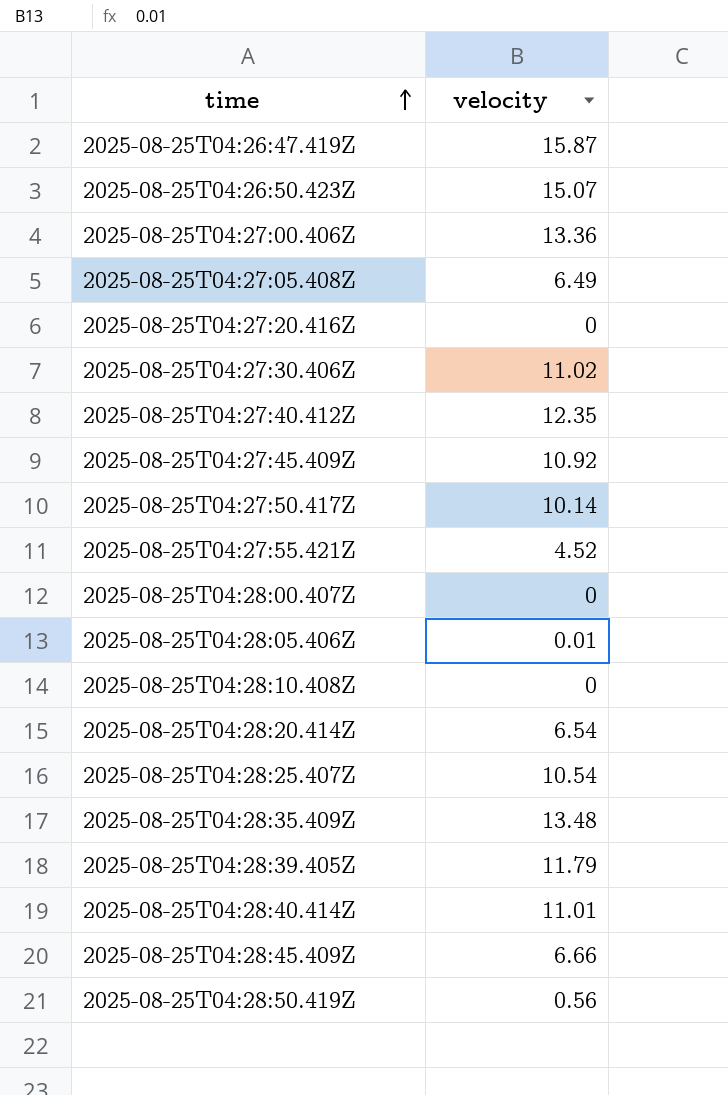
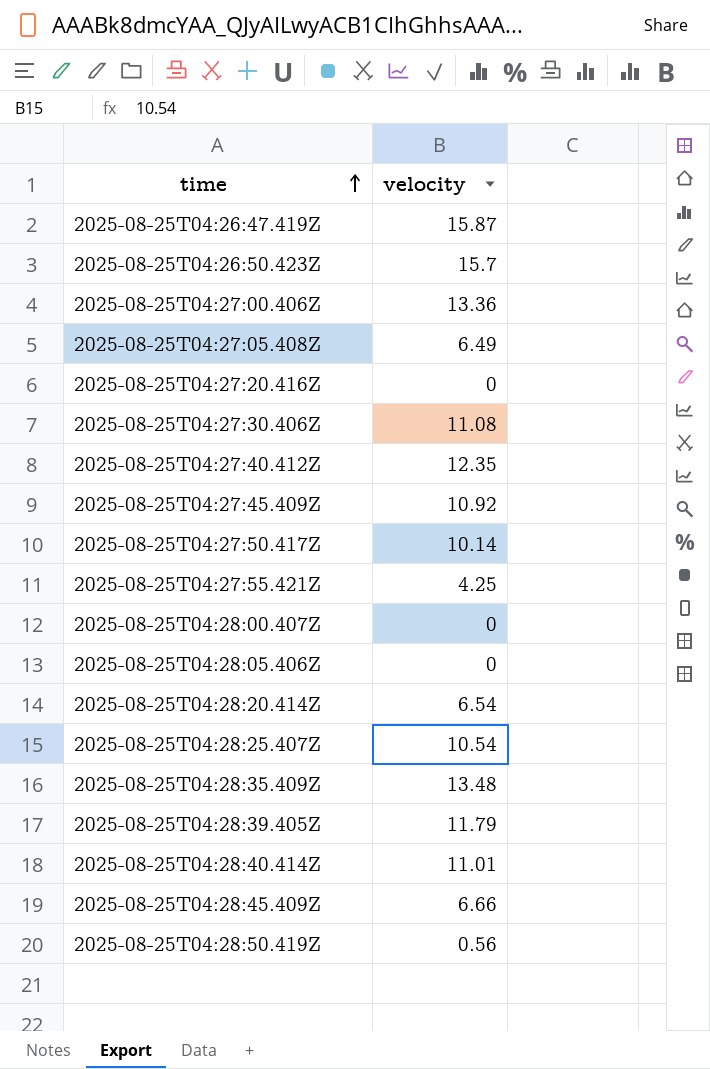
row 2025-08-25T04:28:10.408Z: 0 -> none
2025-08-25T04:26:50.423Z | velocity: 15.07 -> 15.7
2025-08-25T04:27:30.406Z | velocity: 11.02 -> 11.08
2025-08-25T04:27:55.421Z | velocity: 4.52 -> 4.25
2025-08-25T04:28:05.406Z | velocity: 0.01 -> 0

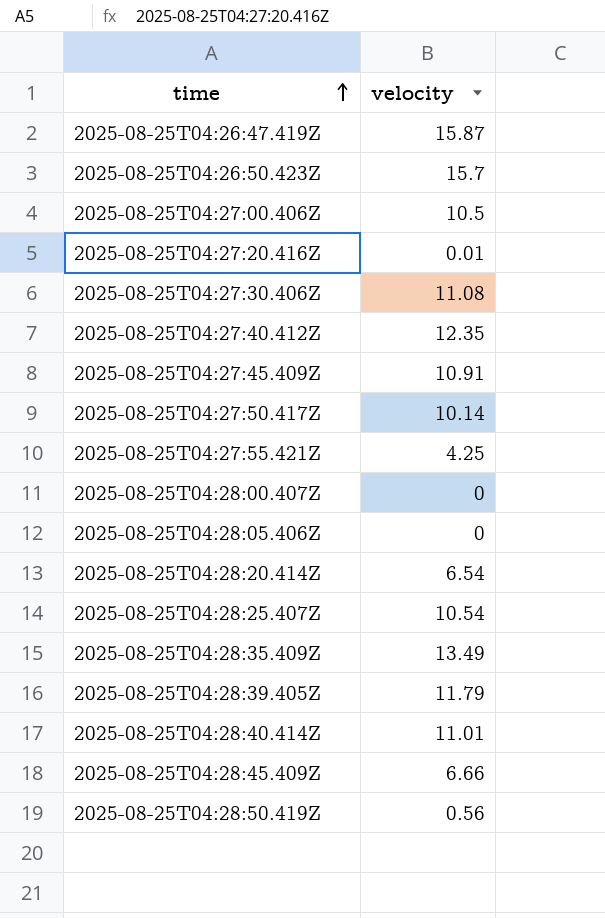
row 2025-08-25T04:27:05.408Z: 6.49 -> none
2025-08-25T04:27:00.406Z | velocity: 13.36 -> 10.5
2025-08-25T04:27:20.416Z | velocity: 0 -> 0.01
2025-08-25T04:27:45.409Z | velocity: 10.92 -> 10.91
2025-08-25T04:28:35.409Z | velocity: 13.48 -> 13.49

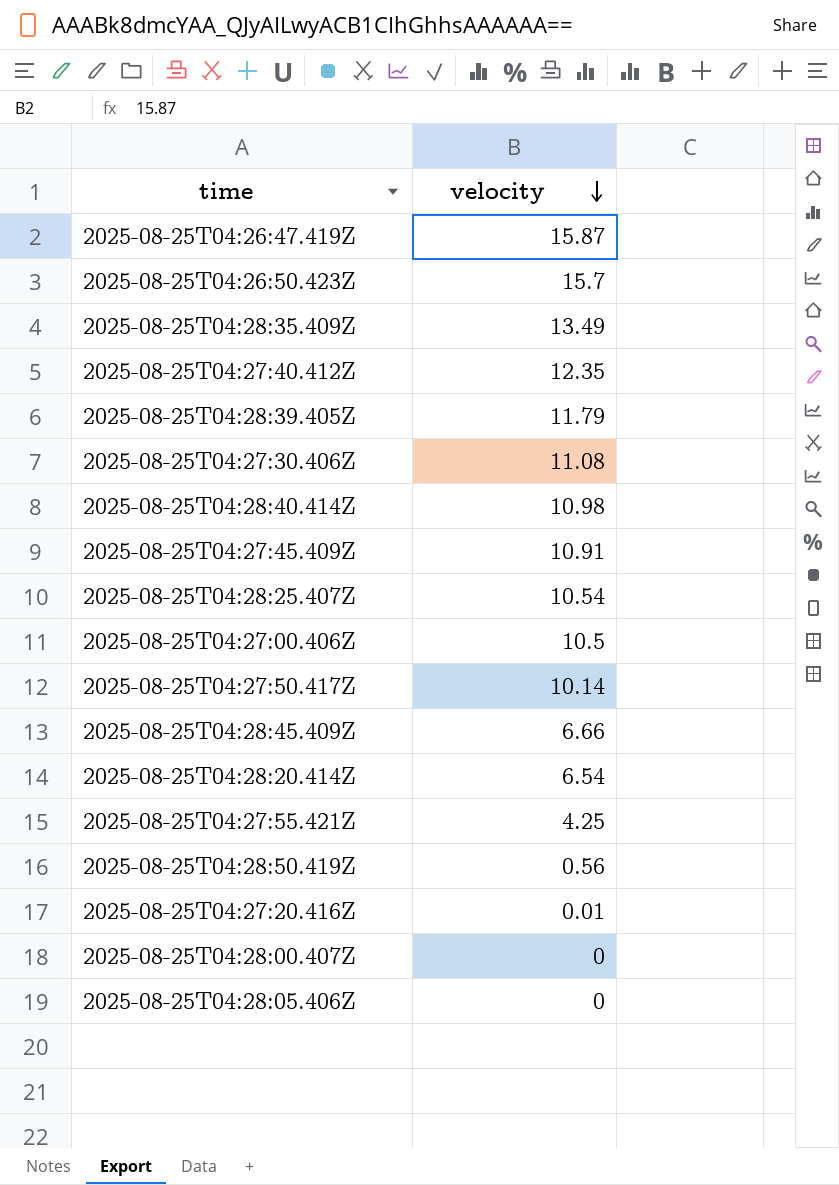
row order: time ascending -> velocity descending
2025-08-25T04:28:40.414Z | velocity: 11.01 -> 10.98

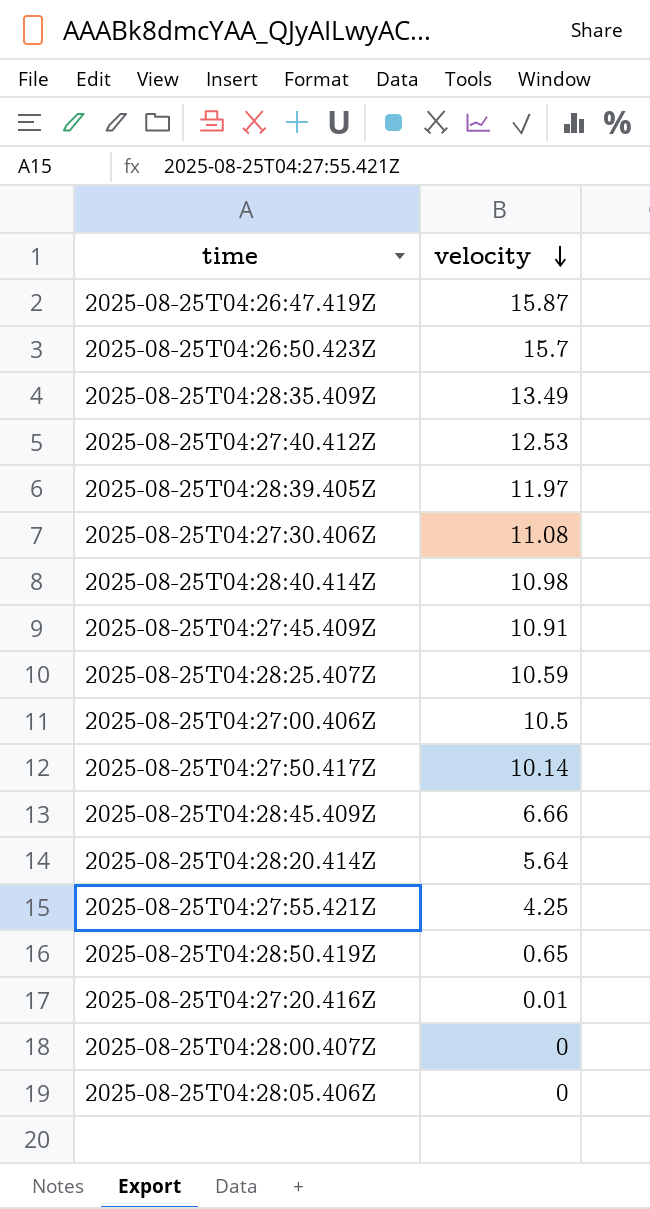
2025-08-25T04:27:40.412Z | velocity: 12.35 -> 12.53
2025-08-25T04:28:39.405Z | velocity: 11.79 -> 11.97
2025-08-25T04:28:25.407Z | velocity: 10.54 -> 10.59
2025-08-25T04:28:20.414Z | velocity: 6.54 -> 5.64
2025-08-25T04:28:50.419Z | velocity: 0.56 -> 0.65

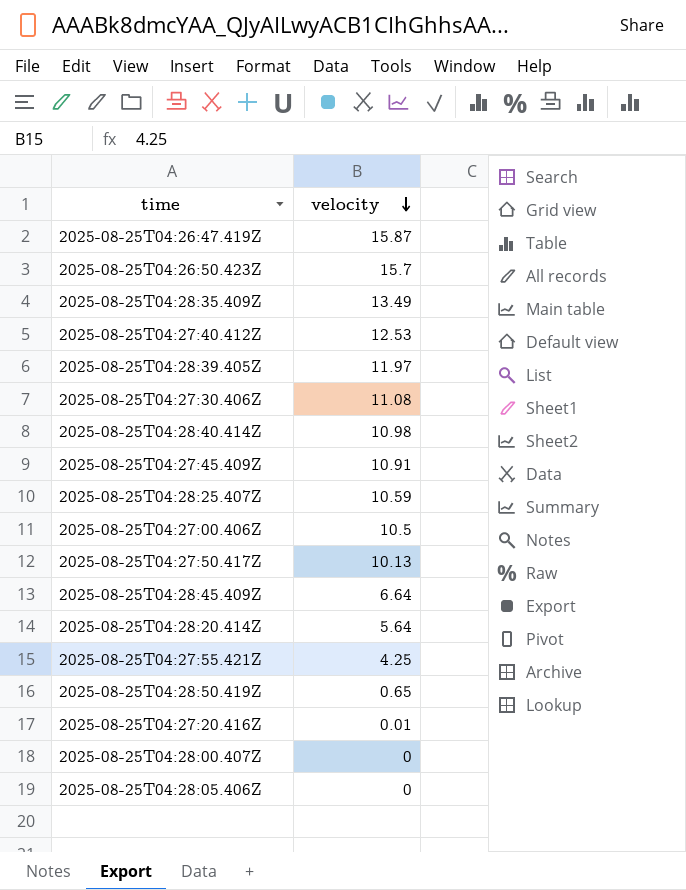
2025-08-25T04:27:50.417Z | velocity: 10.14 -> 10.13
2025-08-25T04:28:45.409Z | velocity: 6.66 -> 6.64

